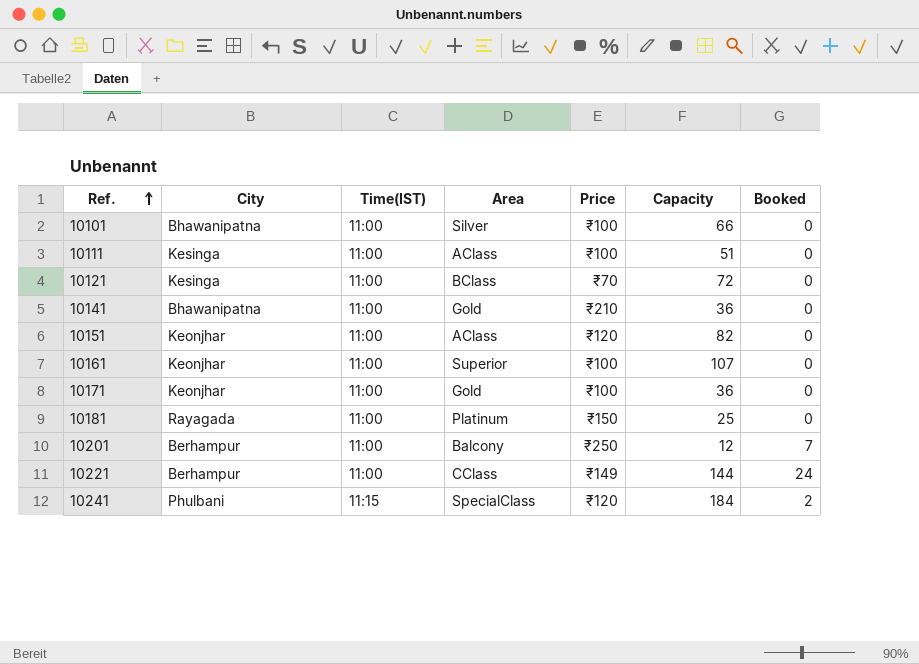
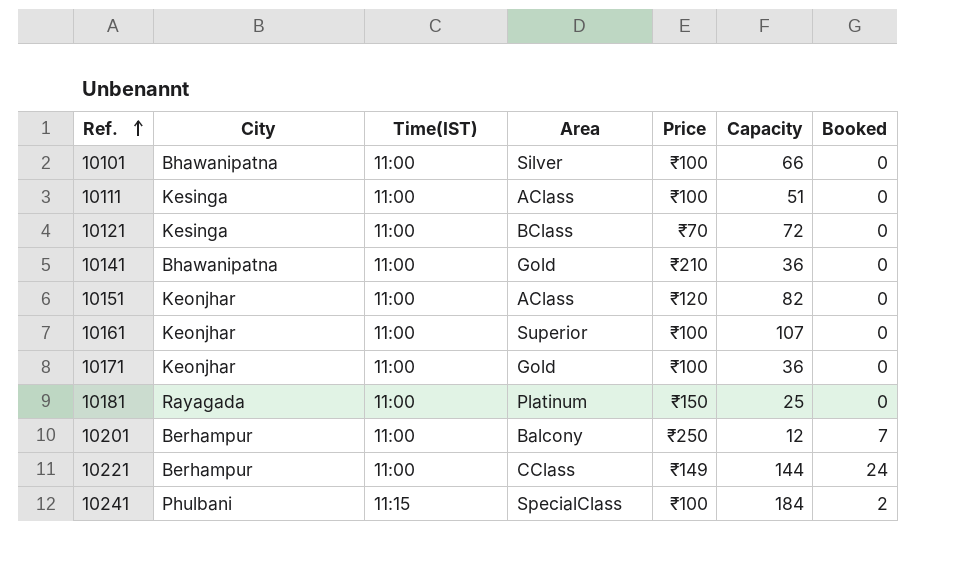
10241 | Price: ₹120 -> ₹100

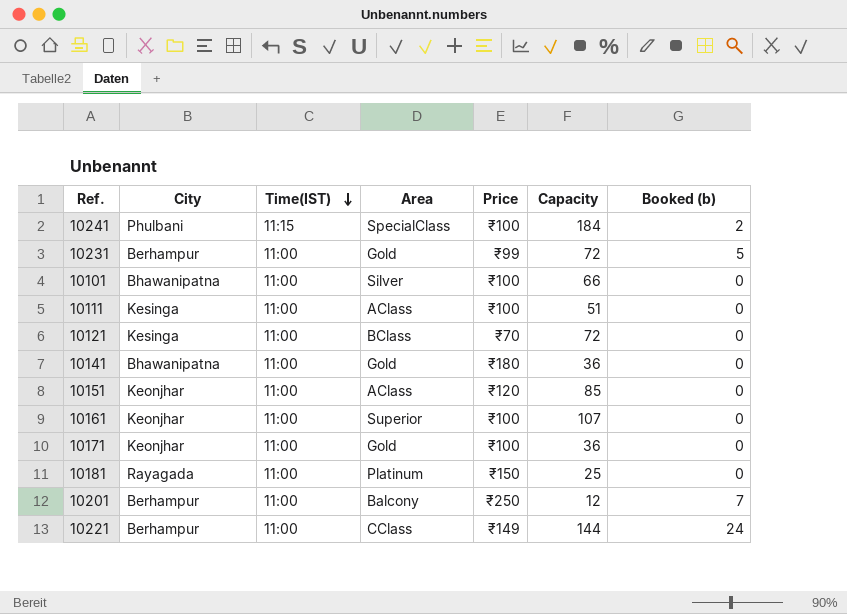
row order: Ref. ascending -> Time(IST) descending
column name: Booked -> Booked (b)
row 10231: none -> Berhampur | 11:00 | Gold | ₹99 | 72 | 5
10141 | Price: ₹210 -> ₹180
10151 | Capacity: 82 -> 85

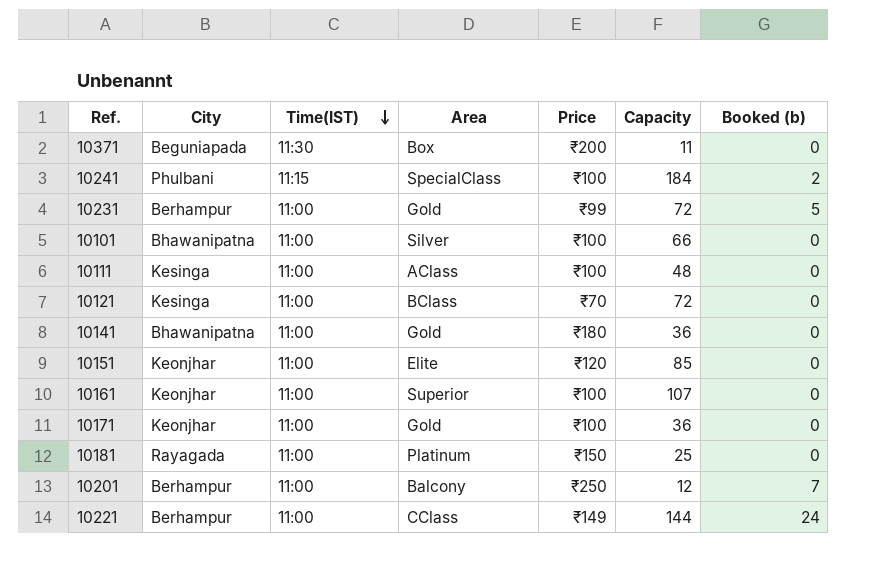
row 10371: none -> Beguniapada | 11:30 | Box | ₹200 | 11 | 0
10111 | Capacity: 51 -> 48
10151 | Area: AClass -> Elite

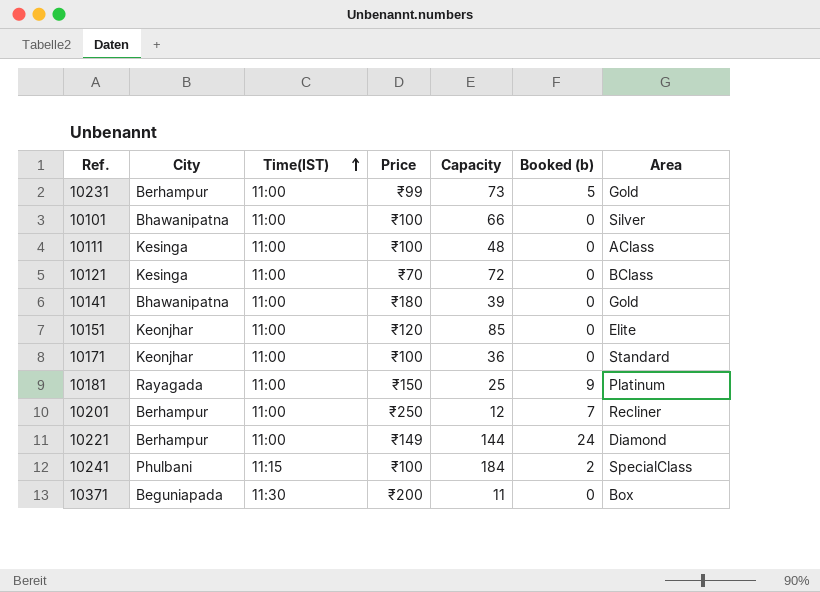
row order: Time(IST) descending -> Time(IST) ascending
column Area | position: 4 -> 7
row 10161: Keonjhar | 11:00 | Superior | ₹100 | 107 | 0 -> none
10231 | Capacity: 72 -> 73
10141 | Capacity: 36 -> 39
10171 | Area: Gold -> Standard
10181 | Booked (b): 0 -> 9
10201 | Area: Balcony -> Recliner
10221 | Area: CClass -> Diamond

